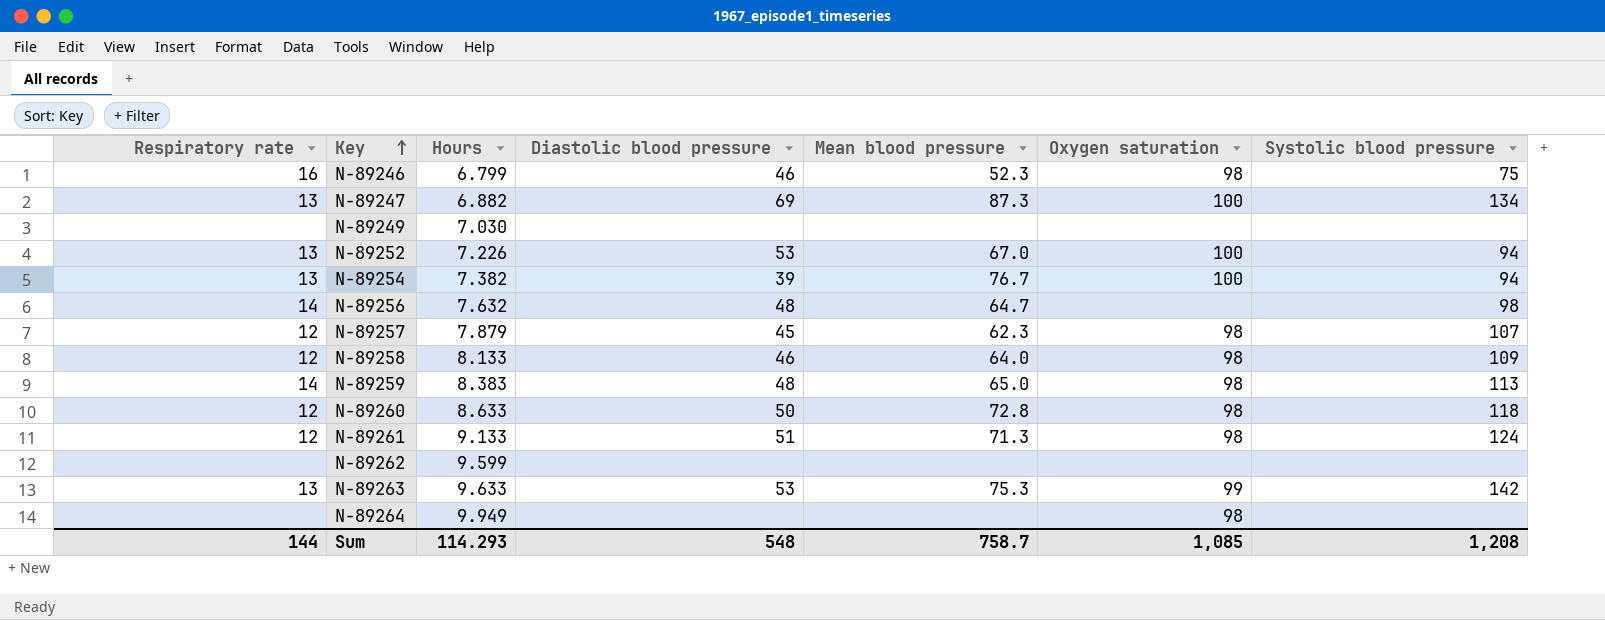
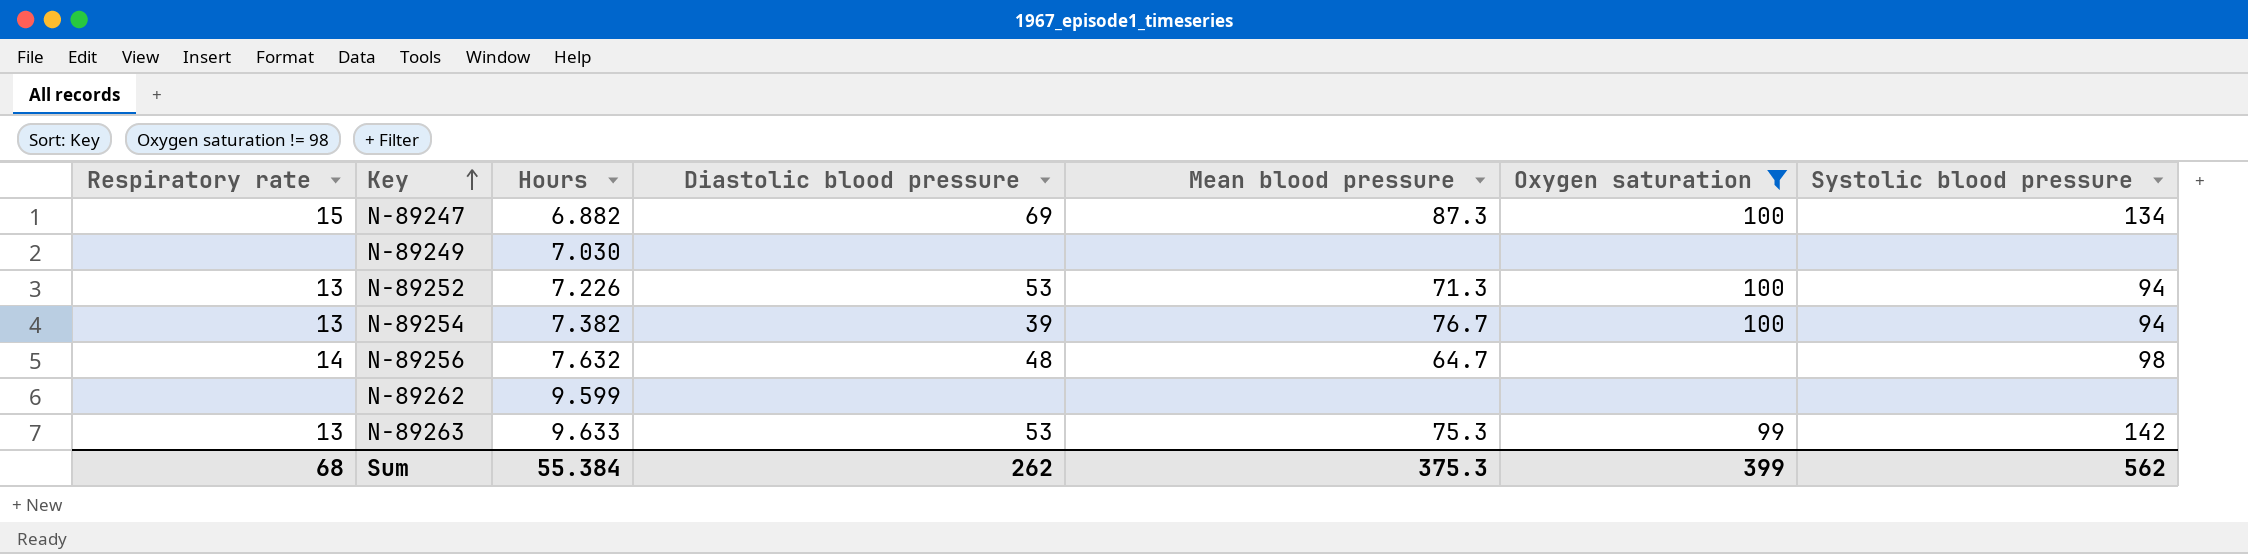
filter: none -> Oxygen saturation != 98
N-89247 | Respiratory rate: 13 -> 15
N-89252 | Mean blood pressure: 67.0 -> 71.3
Sum | Respiratory rate: 144 -> 68
Sum | Hours: 114.293 -> 55.384
Sum | Diastolic blood pressure: 548 -> 262
Sum | Mean blood pressure: 758.7 -> 375.3
Sum | Oxygen saturation: 1,085 -> 399
Sum | Systolic blood pressure: 1,208 -> 562

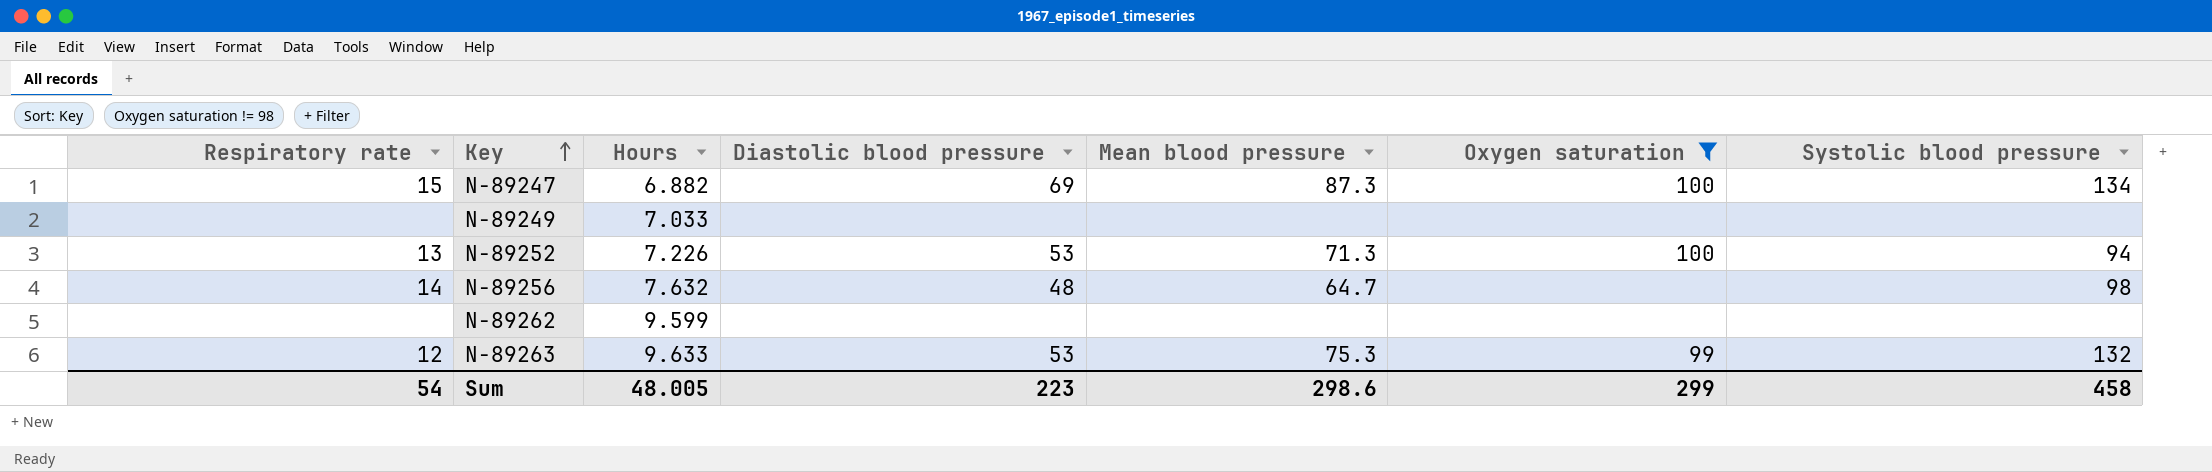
row N-89254: 13 | 7.382 | 39 | 76.7 | 100 | 94 -> none
N-89249 | Hours: 7.030 -> 7.033
N-89263 | Respiratory rate: 13 -> 12
N-89263 | Systolic blood pressure: 142 -> 132
Sum | Respiratory rate: 68 -> 54
Sum | Hours: 55.384 -> 48.005
Sum | Diastolic blood pressure: 262 -> 223
Sum | Mean blood pressure: 375.3 -> 298.6
Sum | Oxygen saturation: 399 -> 299
Sum | Systolic blood pressure: 562 -> 458

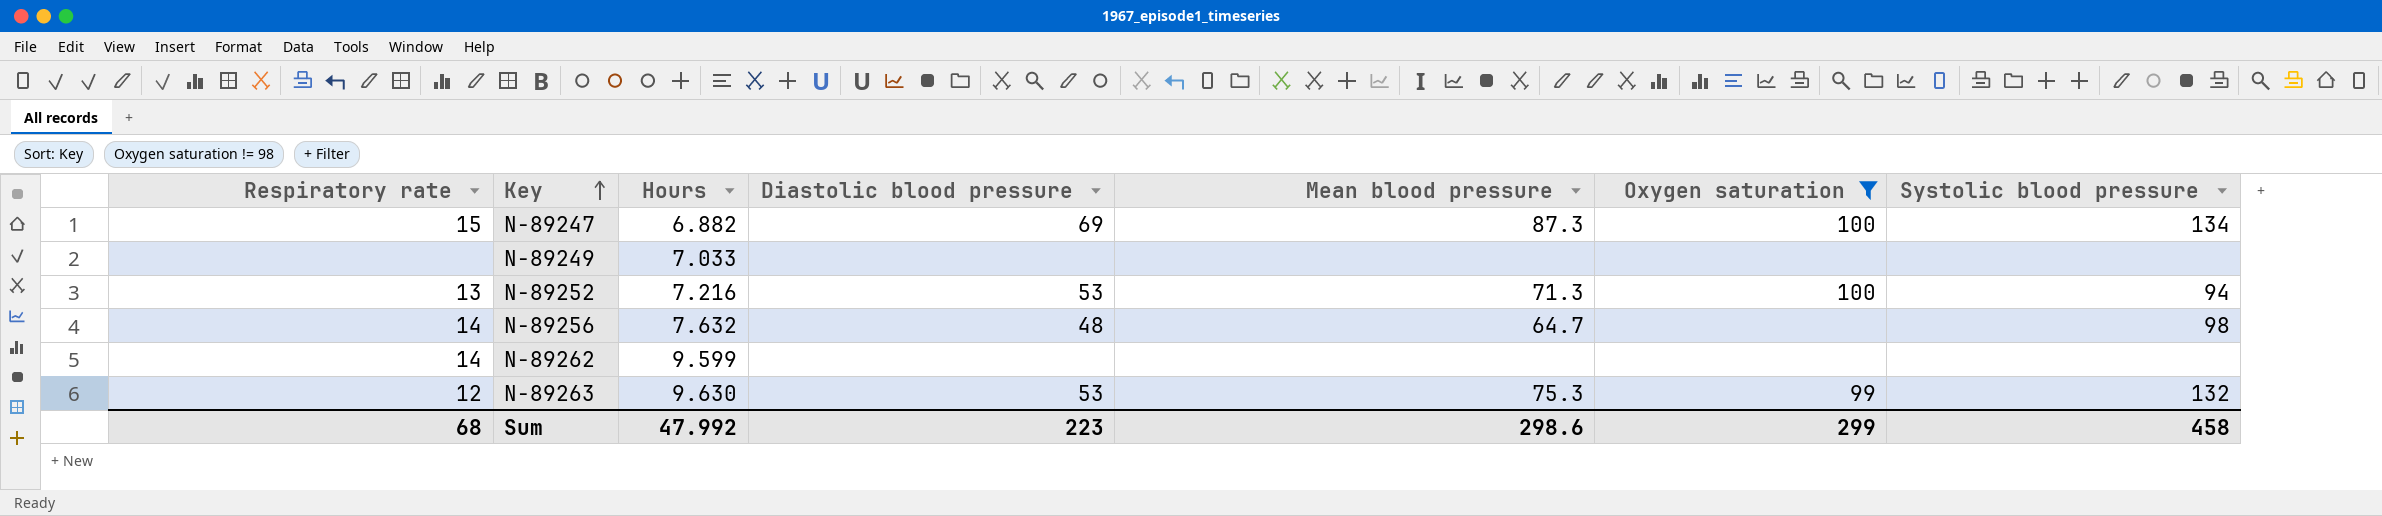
N-89252 | Hours: 7.226 -> 7.216
N-89262 | Respiratory rate: none -> 14
N-89263 | Hours: 9.633 -> 9.630
Sum | Respiratory rate: 54 -> 68
Sum | Hours: 48.005 -> 47.992

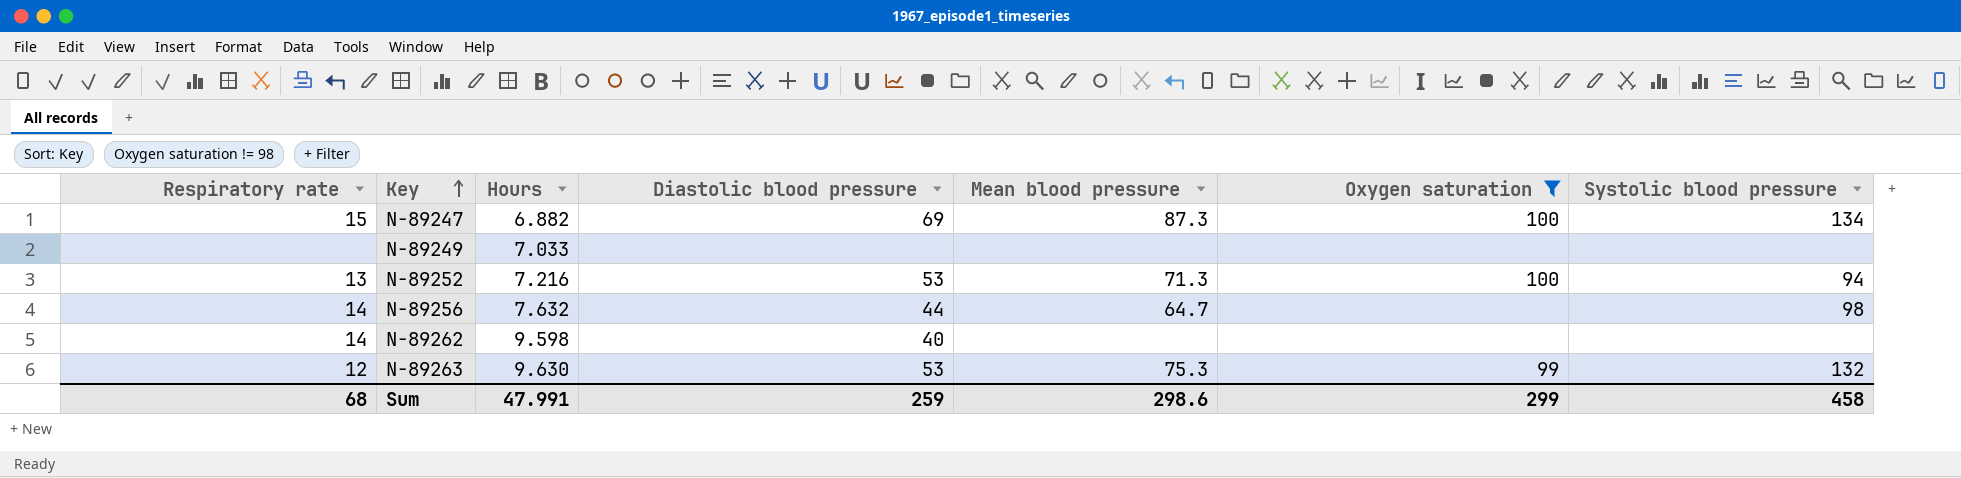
N-89256 | Diastolic blood pressure: 48 -> 44
N-89262 | Hours: 9.599 -> 9.598
N-89262 | Diastolic blood pressure: none -> 40
Sum | Hours: 47.992 -> 47.991
Sum | Diastolic blood pressure: 223 -> 259

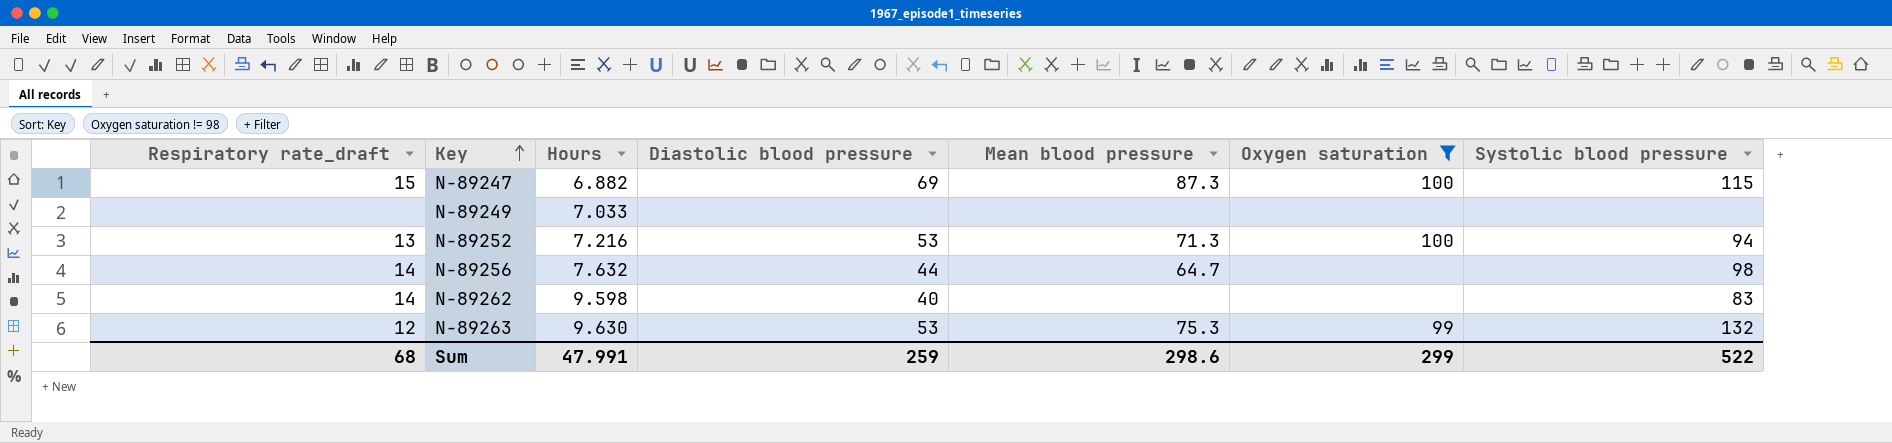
column name: Respiratory rate -> Respiratory rate_draft
N-89247 | Systolic blood pressure: 134 -> 115
N-89262 | Systolic blood pressure: none -> 83
Sum | Systolic blood pressure: 458 -> 522

